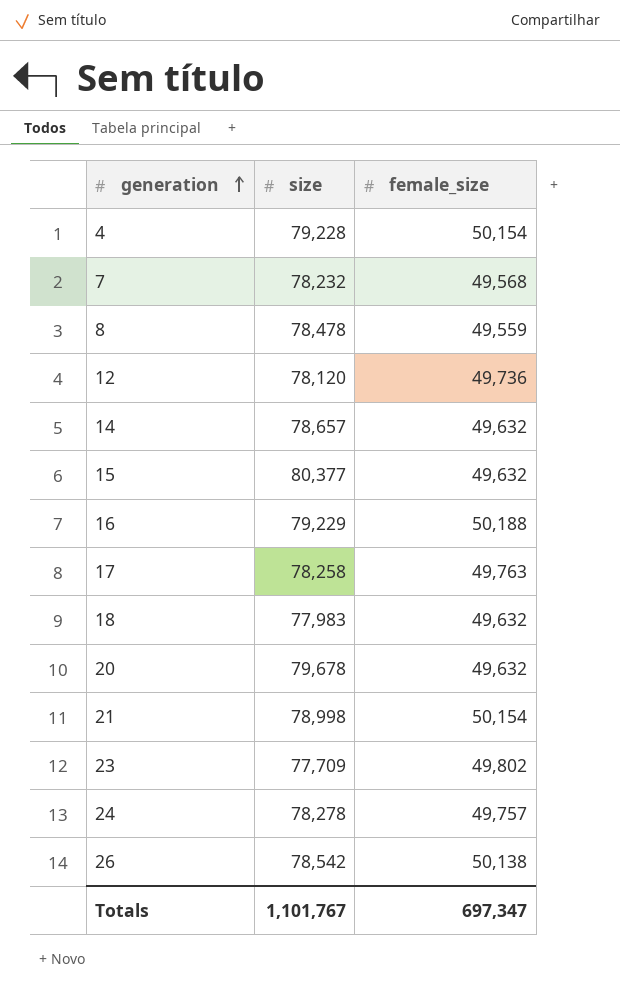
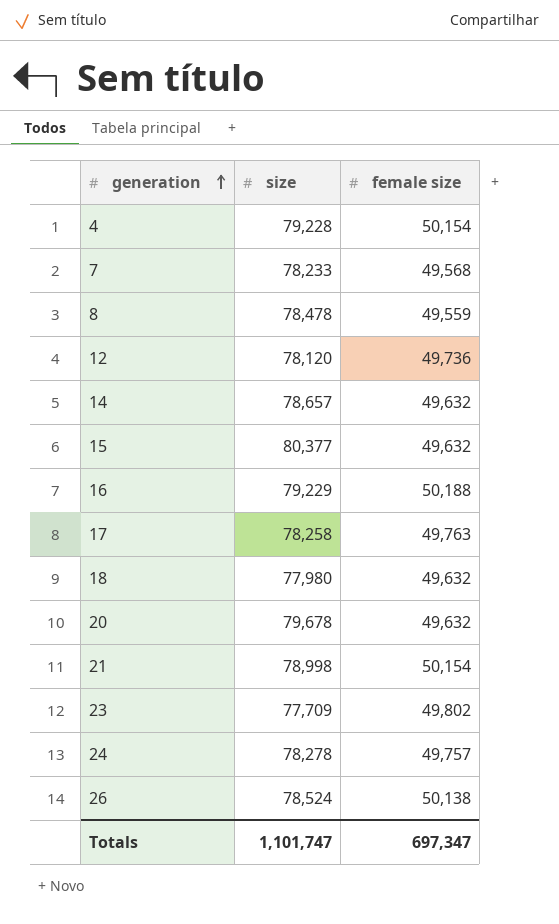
column name: female_size -> female size
7 | size: 78,232 -> 78,233
18 | size: 77,983 -> 77,980
26 | size: 78,542 -> 78,524
Totals | size: 1,101,767 -> 1,101,747

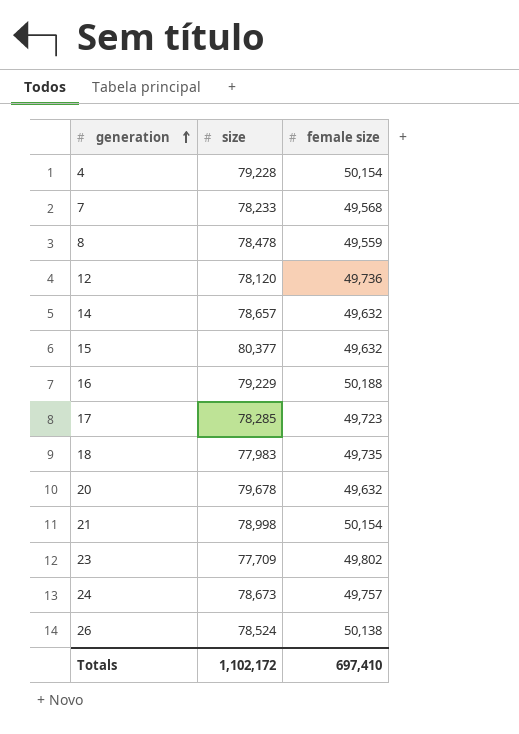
17 | size: 78,258 -> 78,285
17 | female size: 49,763 -> 49,723
18 | size: 77,980 -> 77,983
18 | female size: 49,632 -> 49,735
24 | size: 78,278 -> 78,673
Totals | size: 1,101,747 -> 1,102,172
Totals | female size: 697,347 -> 697,410

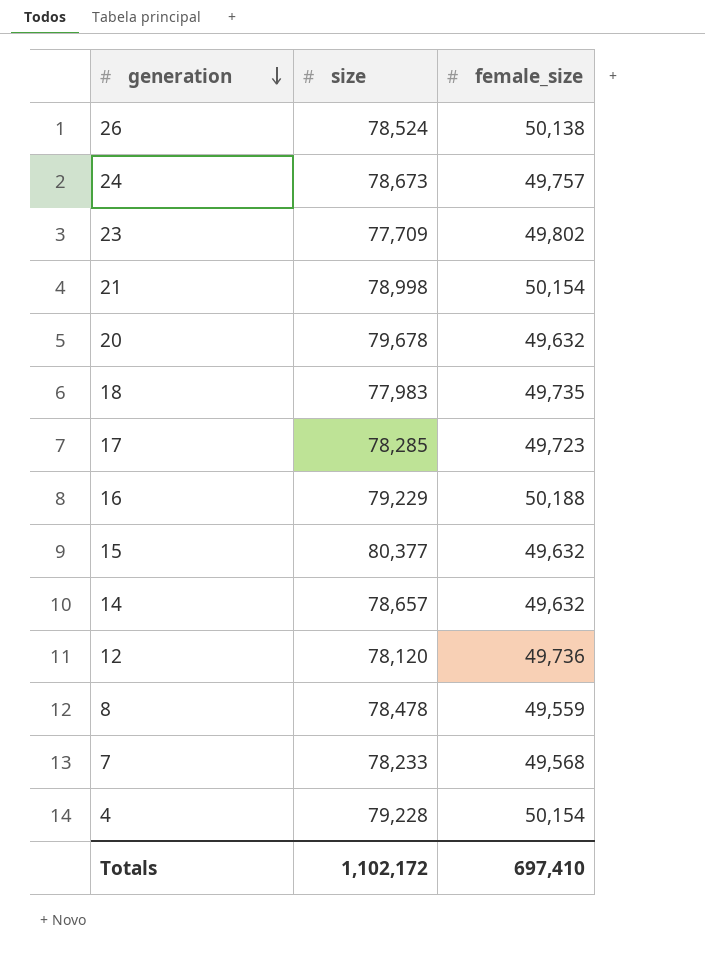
row order: generation ascending -> generation descending
column name: female size -> female_size

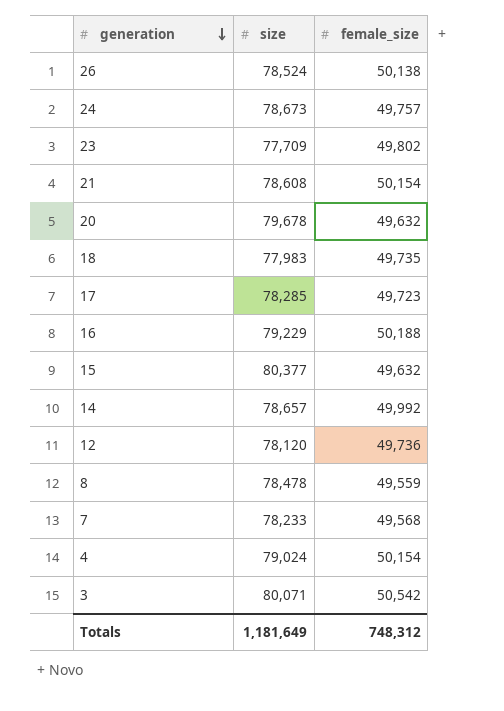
21 | size: 78,998 -> 78,608
14 | female_size: 49,632 -> 49,992
4 | size: 79,228 -> 79,024
row 3: none -> 80,071 | 50,542
Totals | size: 1,102,172 -> 1,181,649
Totals | female_size: 697,410 -> 748,312

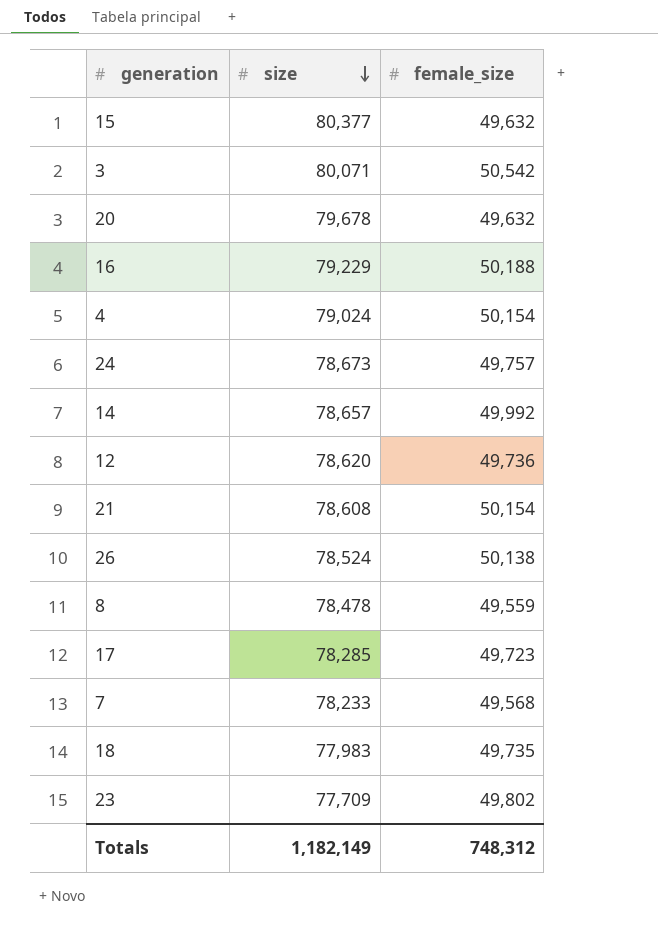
row order: generation descending -> size descending
12 | size: 78,120 -> 78,620
Totals | size: 1,181,649 -> 1,182,149

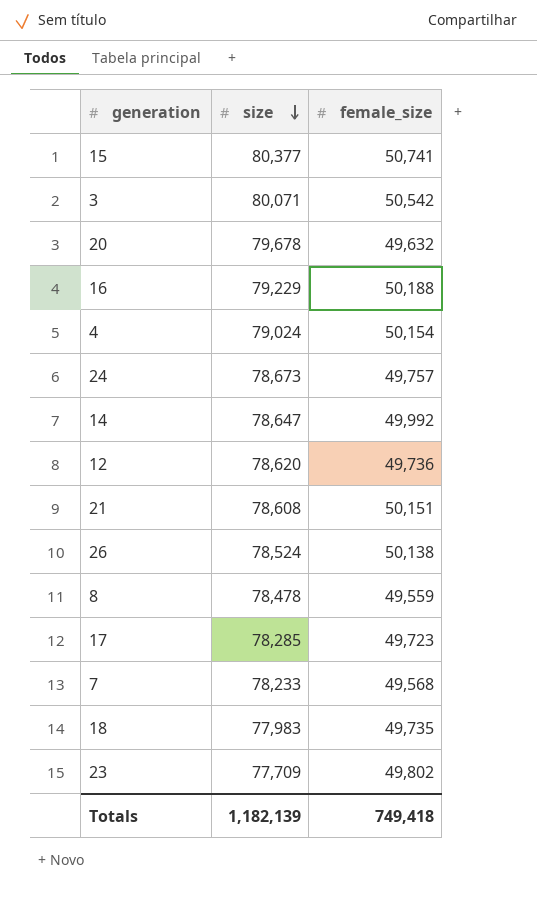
15 | female_size: 49,632 -> 50,741
14 | size: 78,657 -> 78,647
21 | female_size: 50,154 -> 50,151
Totals | size: 1,182,149 -> 1,182,139
Totals | female_size: 748,312 -> 749,418

